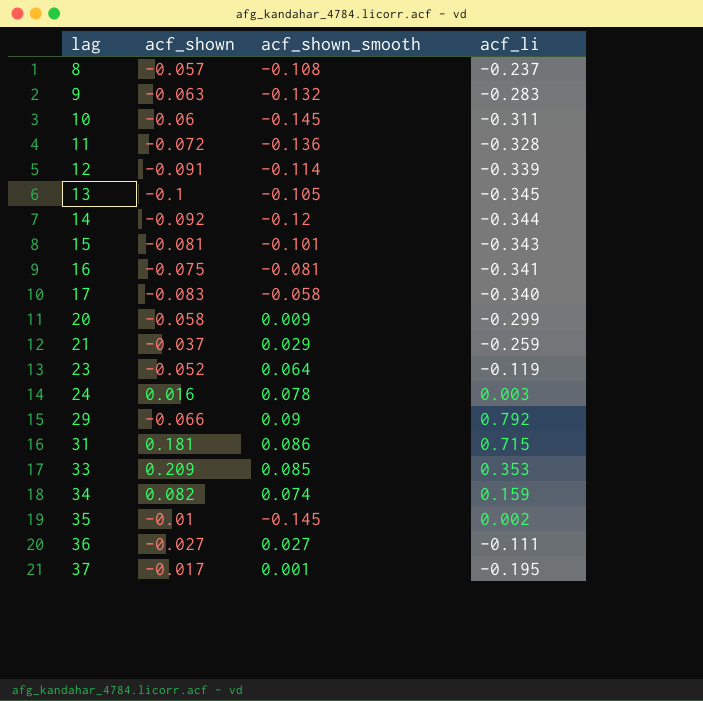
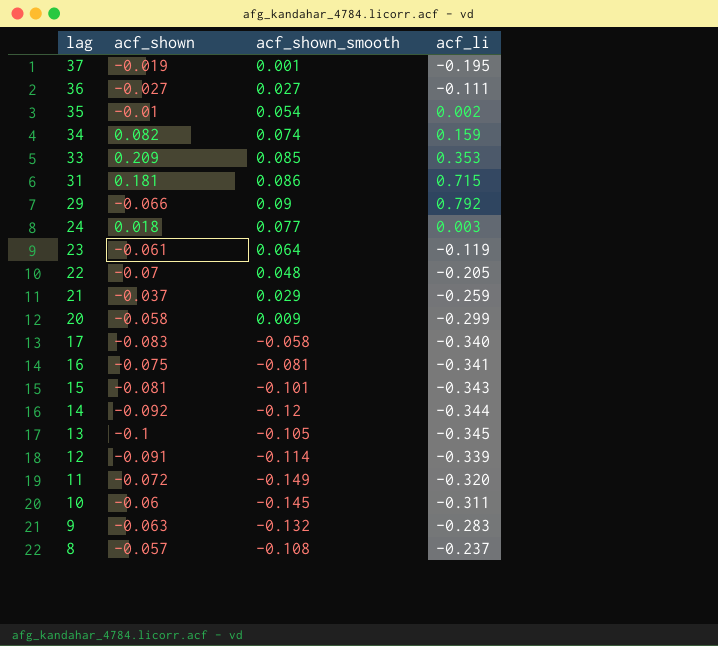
row order: lag ascending -> lag descending
37 | acf_shown: -0.017 -> -0.019
35 | acf_shown_smooth: -0.145 -> 0.054
24 | acf_shown: 0.016 -> 0.018
24 | acf_shown_smooth: 0.078 -> 0.077
23 | acf_shown: -0.052 -> -0.061
row 22: none -> -0.07 | 0.048 | -0.205
11 | acf_shown_smooth: -0.136 -> -0.149
11 | acf_li: -0.328 -> -0.320

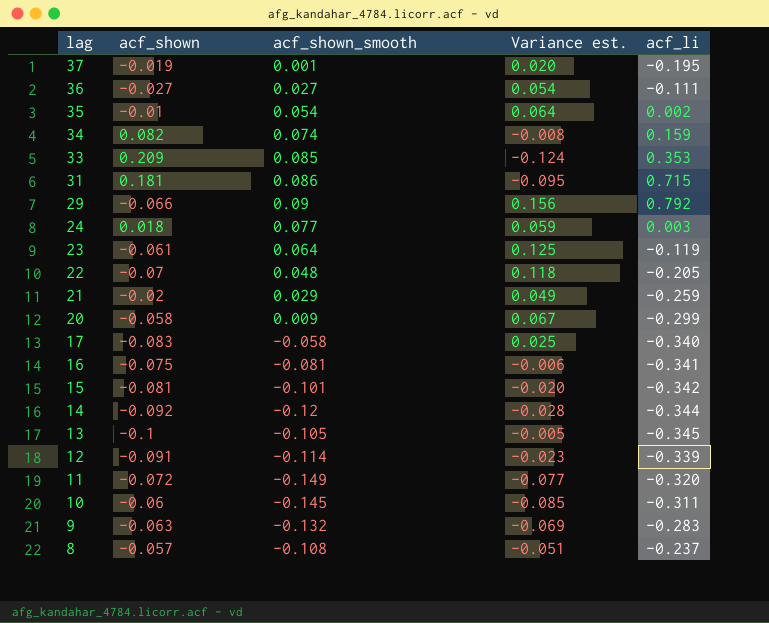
column Variance est. | formula: none -> [acf_shown_smooth] - [acf_shown]
21 | acf_shown: -0.037 -> -0.02
15 | acf_li: -0.343 -> -0.342

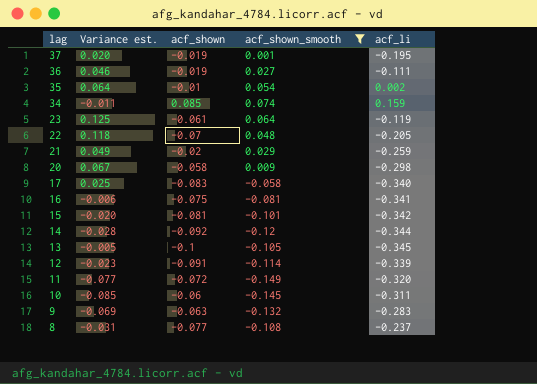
filter: none -> acf_shown_smooth <= 0.074
column Variance est. | position: 4 -> 2
36 | Variance est.: 0.054 -> 0.046
36 | acf_shown: -0.027 -> -0.019
34 | Variance est.: -0.008 -> -0.011
34 | acf_shown: 0.082 -> 0.085
20 | acf_li: -0.299 -> -0.298
8 | Variance est.: -0.051 -> -0.031
8 | acf_shown: -0.057 -> -0.077

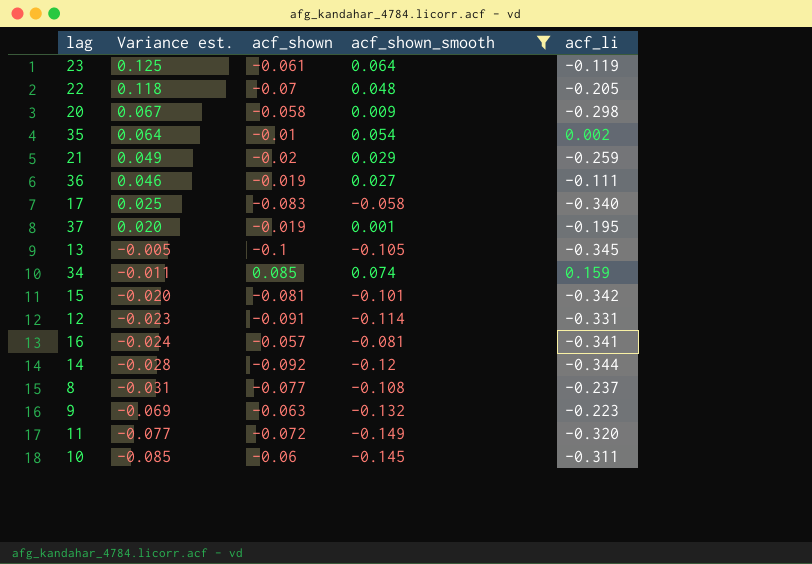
row order: lag descending -> Variance est. descending
12 | acf_li: -0.339 -> -0.331
16 | Variance est.: -0.006 -> -0.024
16 | acf_shown: -0.075 -> -0.057
9 | acf_li: -0.283 -> -0.223

